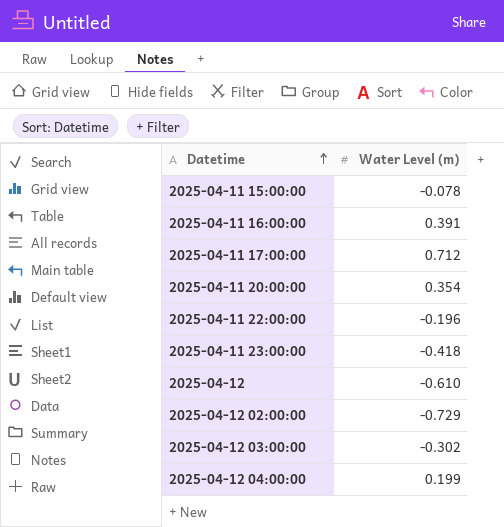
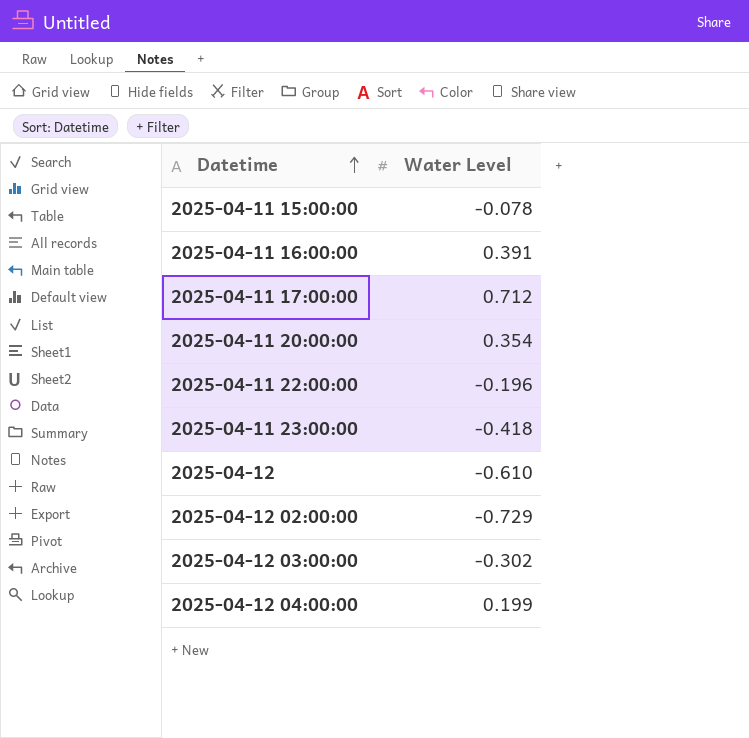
column name: Water Level (m) -> Water Level

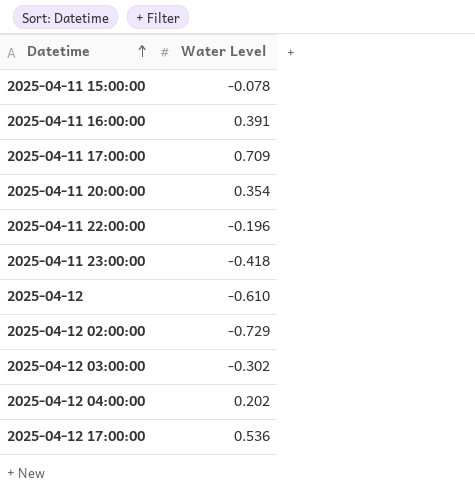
2025-04-11 17:00:00 | Water Level: 0.712 -> 0.709
2025-04-12 04:00:00 | Water Level: 0.199 -> 0.202
row 2025-04-12 17:00:00: none -> 0.536

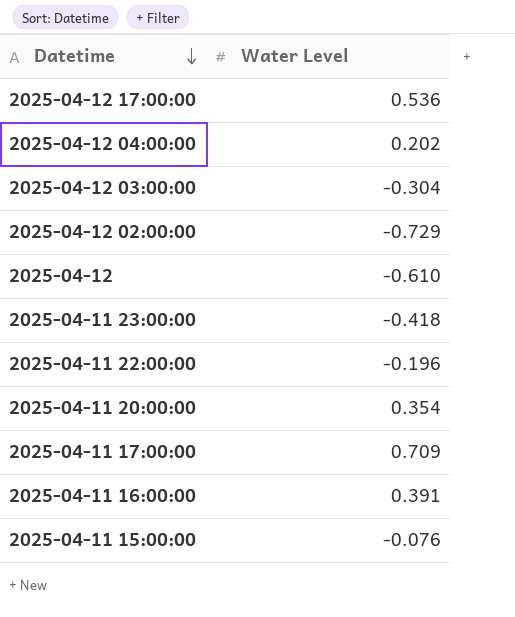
row order: Datetime ascending -> Datetime descending
2025-04-12 03:00:00 | Water Level: -0.302 -> -0.304
2025-04-11 15:00:00 | Water Level: -0.078 -> -0.076

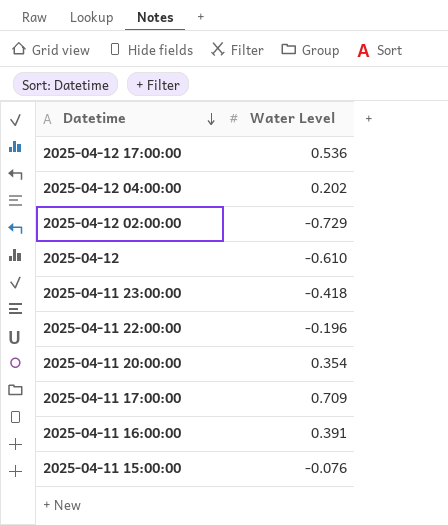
row 2025-04-12 03:00:00: -0.304 -> none

